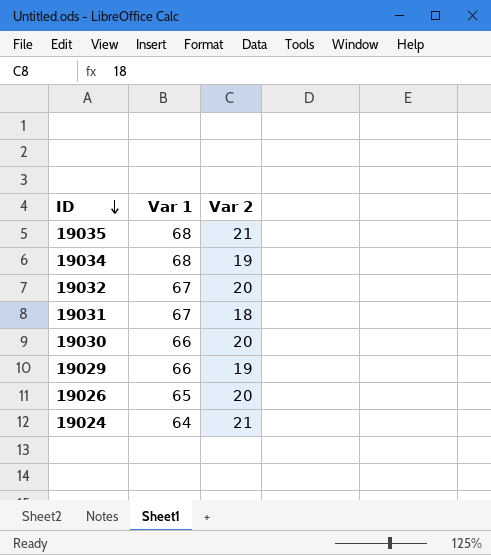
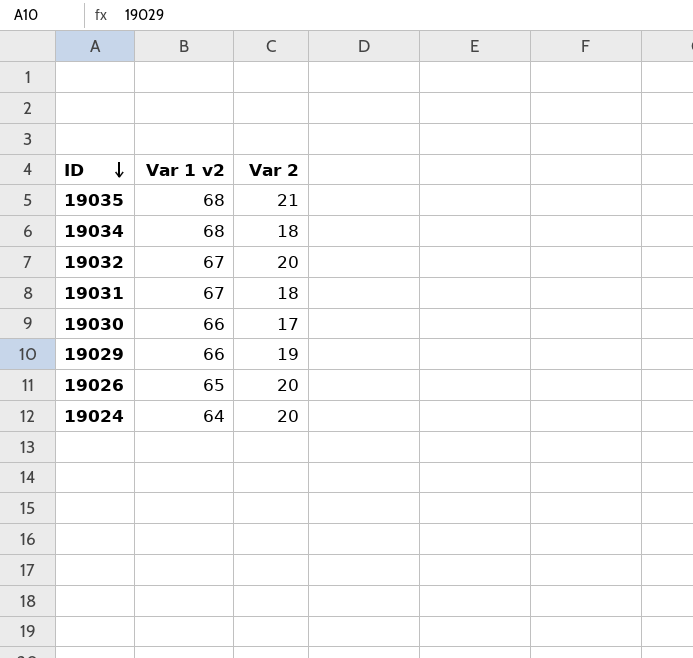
column name: Var 1 -> Var 1 v2
19034 | Var 2: 19 -> 18
19030 | Var 2: 20 -> 17
19024 | Var 2: 21 -> 20

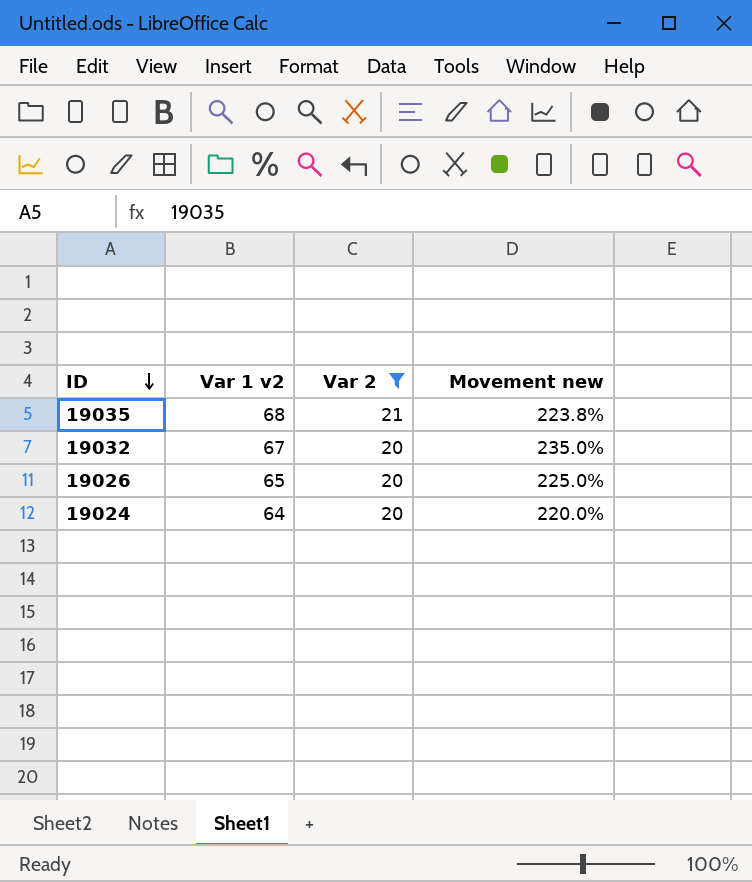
filter: none -> Var 2 >= 20
column Movement new | formula: none -> ([Var 1 v2] - [Var 2]) / [Var 2]

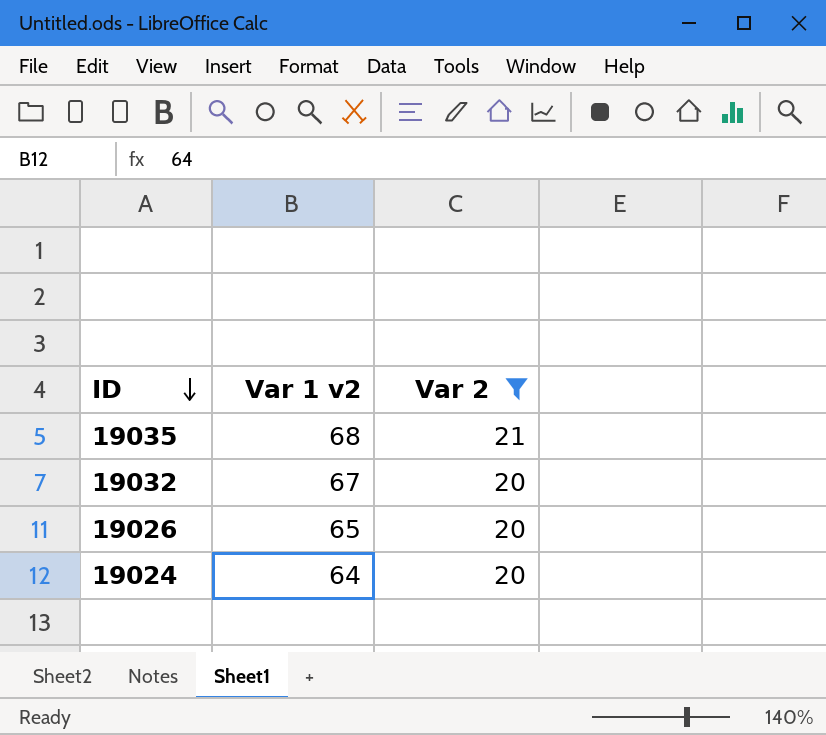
column Movement new | formula: ([Var 1 v2] - [Var 2]) / [Var 2] -> none

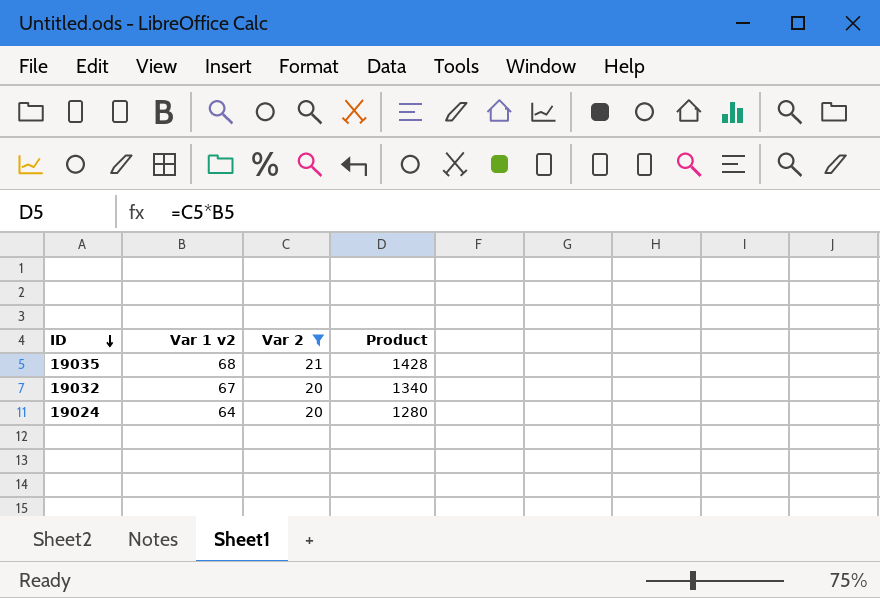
column Product | formula: none -> [Var 1 v2] * [Var 2]
row 19026: 65 | 20 -> none

